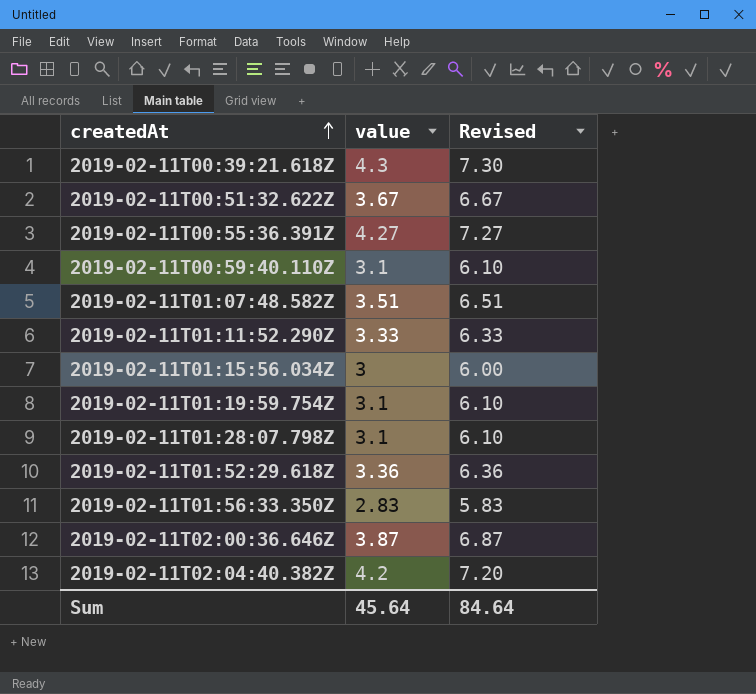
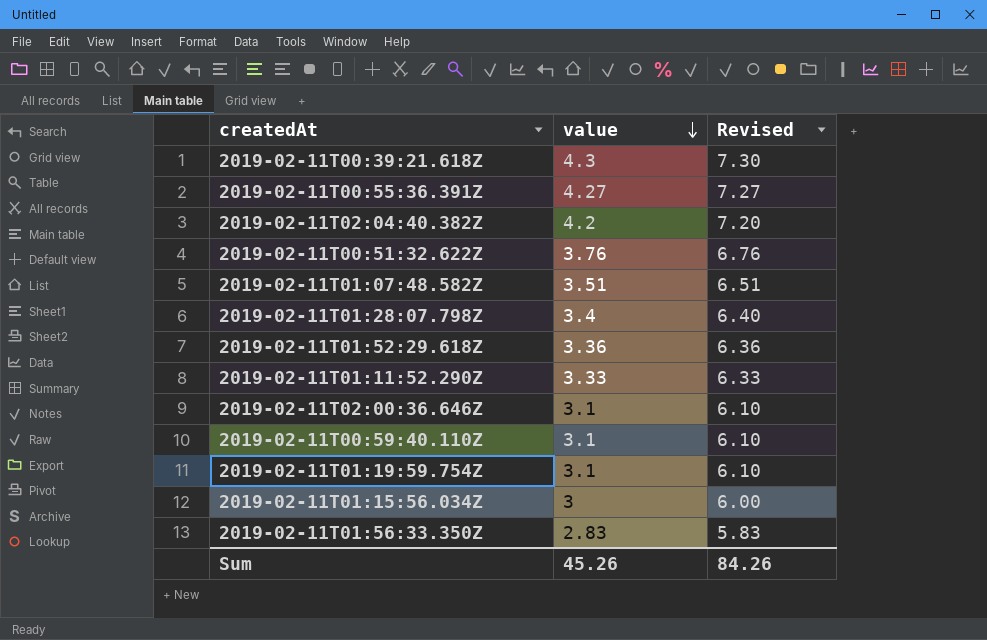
row order: createdAt ascending -> value descending
2019-02-11T00:51:32.622Z | value: 3.67 -> 3.76
2019-02-11T00:51:32.622Z | Revised: 6.67 -> 6.76
2019-02-11T01:28:07.798Z | value: 3.1 -> 3.4
2019-02-11T01:28:07.798Z | Revised: 6.10 -> 6.40
2019-02-11T02:00:36.646Z | value: 3.87 -> 3.1
2019-02-11T02:00:36.646Z | Revised: 6.87 -> 6.10
Sum | value: 45.64 -> 45.26
Sum | Revised: 84.64 -> 84.26

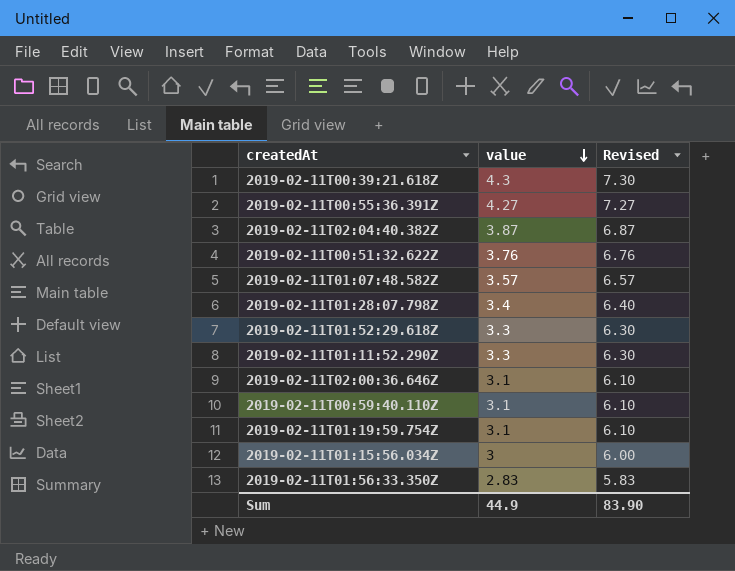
2019-02-11T02:04:40.382Z | value: 4.2 -> 3.87
2019-02-11T02:04:40.382Z | Revised: 7.20 -> 6.87
2019-02-11T01:07:48.582Z | value: 3.51 -> 3.57
2019-02-11T01:07:48.582Z | Revised: 6.51 -> 6.57
2019-02-11T01:52:29.618Z | value: 3.36 -> 3.3
2019-02-11T01:52:29.618Z | Revised: 6.36 -> 6.30
2019-02-11T01:11:52.290Z | value: 3.33 -> 3.3
2019-02-11T01:11:52.290Z | Revised: 6.33 -> 6.30
Sum | value: 45.26 -> 44.9
Sum | Revised: 84.26 -> 83.90

